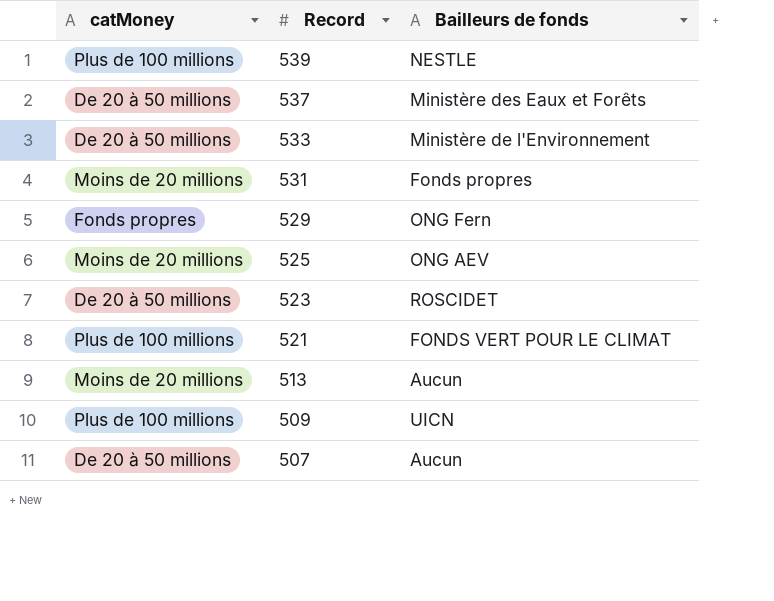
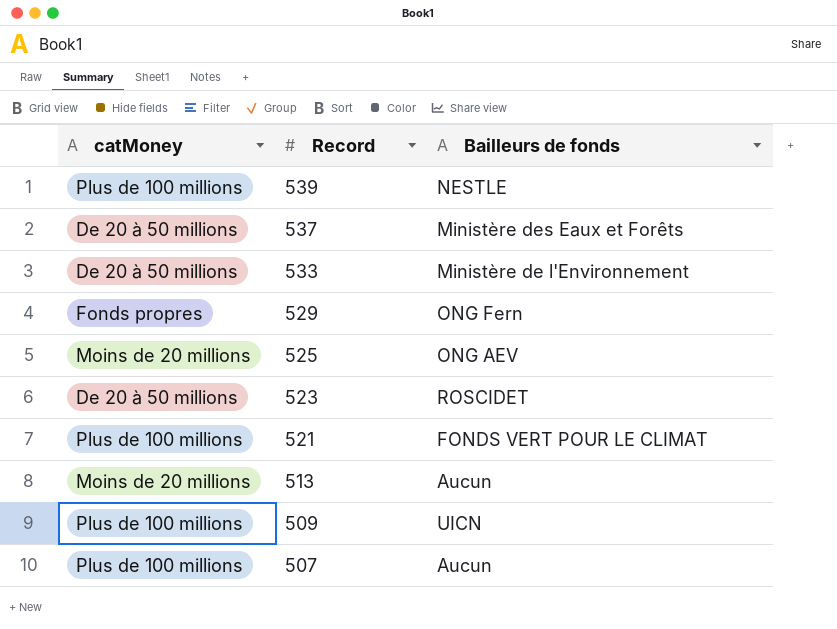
row 531: Moins de 20 millions | Fonds propres -> none
507 | catMoney: De 20 à 50 millions -> Plus de 100 millions

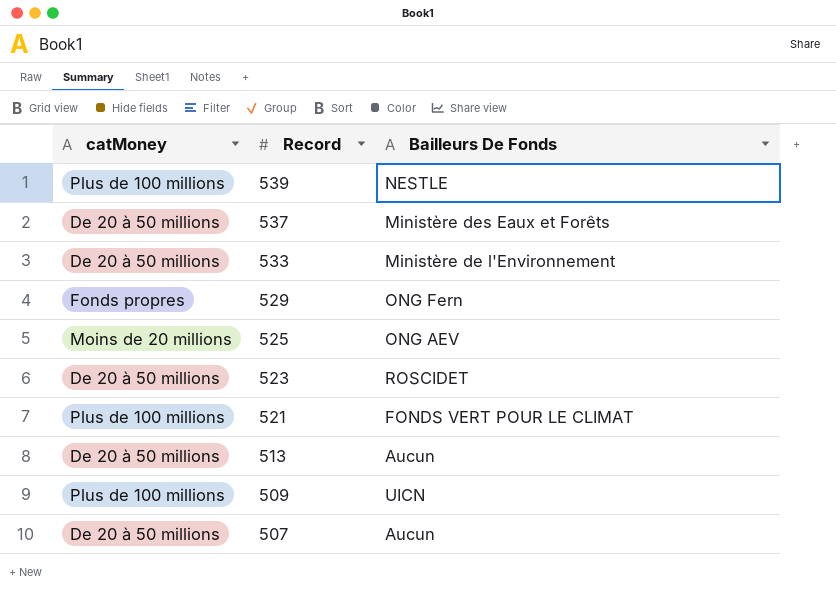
column name: Bailleurs de fonds -> Bailleurs De Fonds
513 | catMoney: Moins de 20 millions -> De 20 à 50 millions
507 | catMoney: Plus de 100 millions -> De 20 à 50 millions

